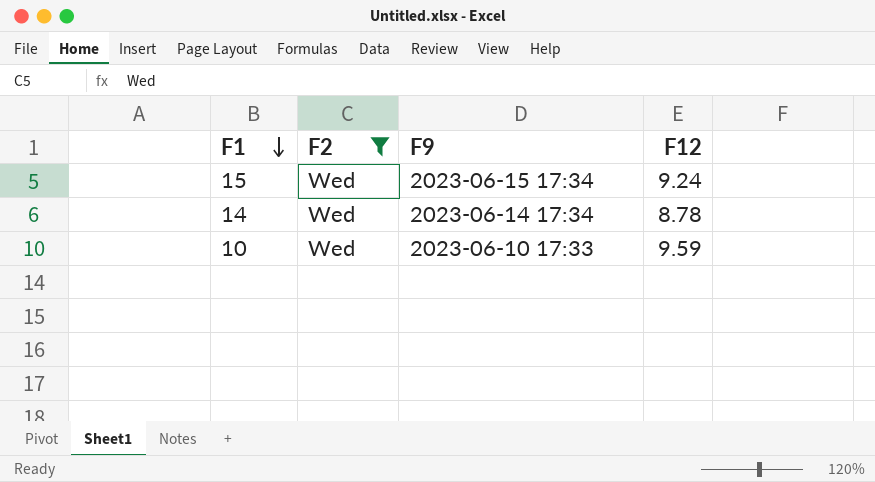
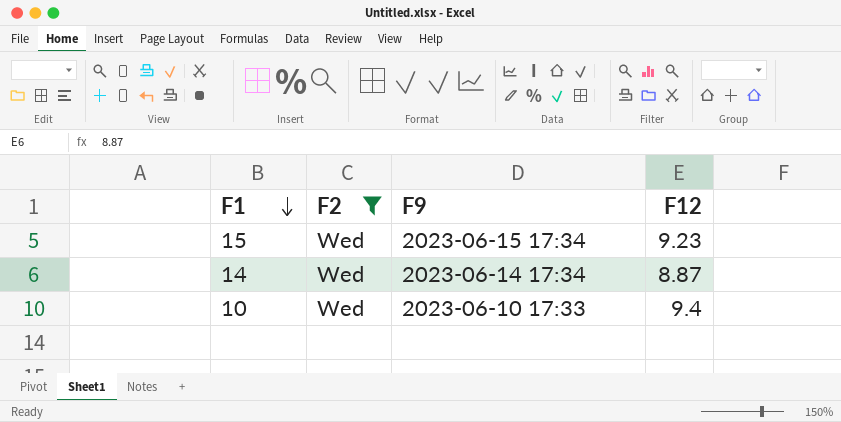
15 | F12: 9.24 -> 9.23
14 | F12: 8.78 -> 8.87
10 | F12: 9.59 -> 9.4

